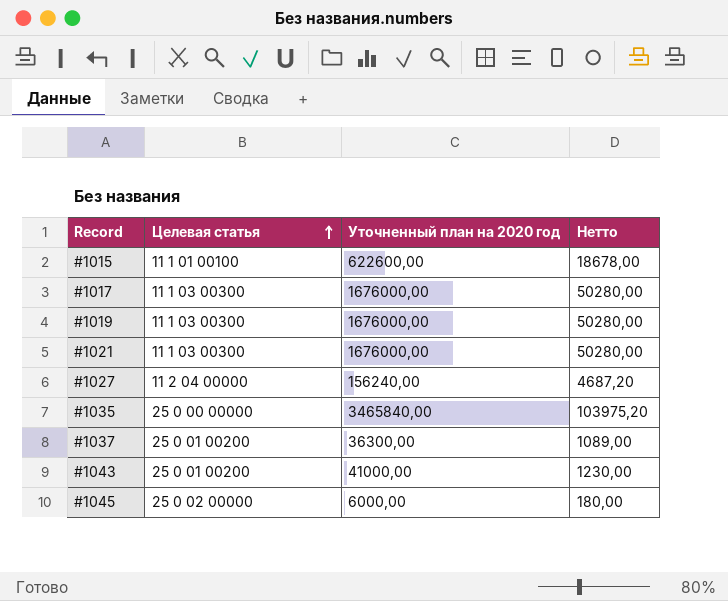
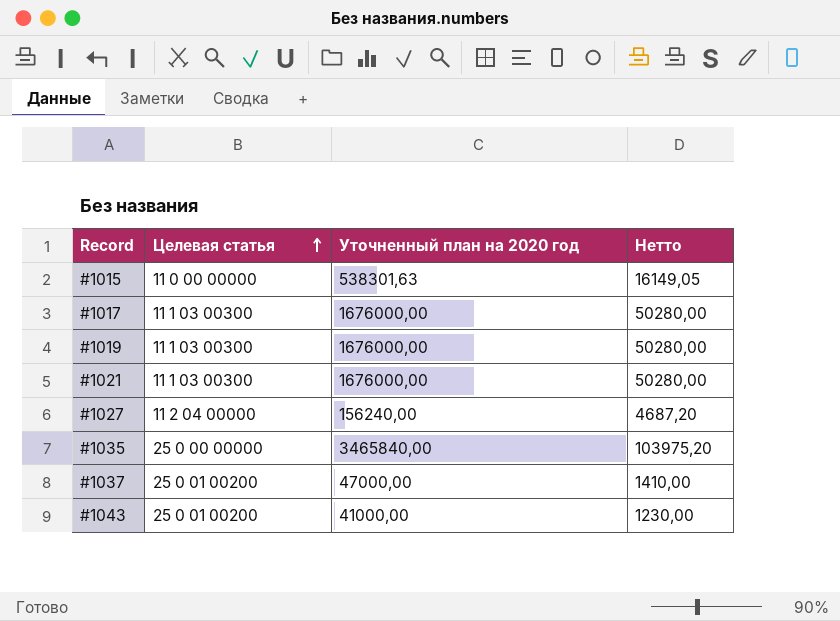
row #1045: 25 0 02 00000 | 6000,00 | 180,00 -> none
#1015 | Целевая статья: 11 1 01 00100 -> 11 0 00 00000
#1015 | Уточненный план на 2020 год: 622600,00 -> 538301,63
#1015 | Нетто: 18678,00 -> 16149,05
#1037 | Уточненный план на 2020 год: 36300,00 -> 47000,00
#1037 | Нетто: 1089,00 -> 1410,00

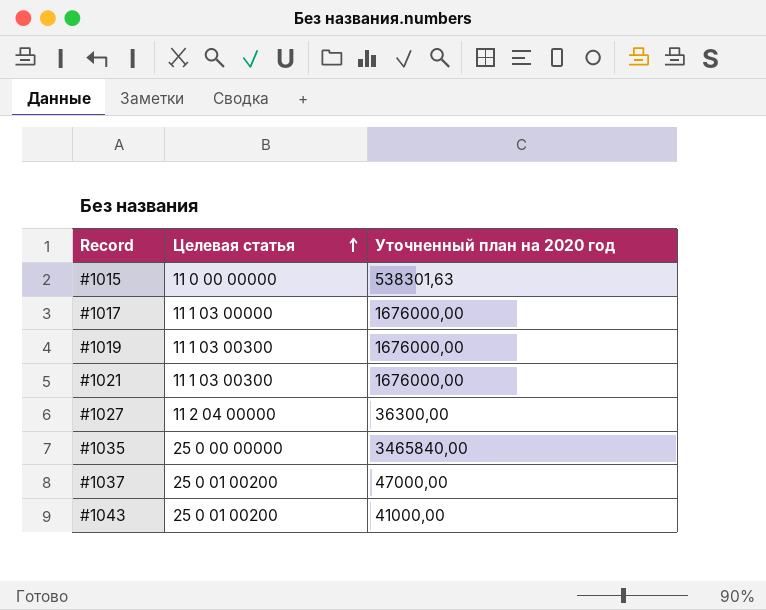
column Нетто | formula: [Уточненный план на 2020 год] * 0,03 -> none
#1017 | Целевая статья: 11 1 03 00300 -> 11 1 03 00000
#1027 | Уточненный план на 2020 год: 156240,00 -> 36300,00

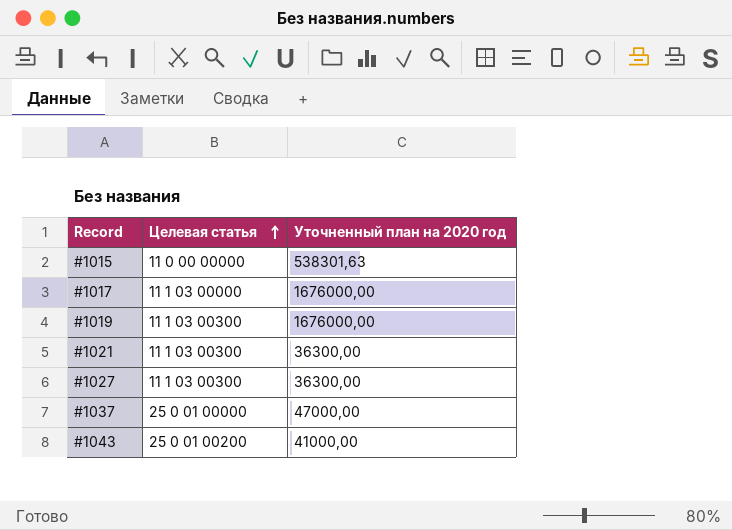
row #1035: 25 0 00 00000 | 3465840,00 -> none
#1021 | Уточненный план на 2020 год: 1676000,00 -> 36300,00
#1027 | Целевая статья: 11 2 04 00000 -> 11 1 03 00300
#1037 | Целевая статья: 25 0 01 00200 -> 25 0 01 00000

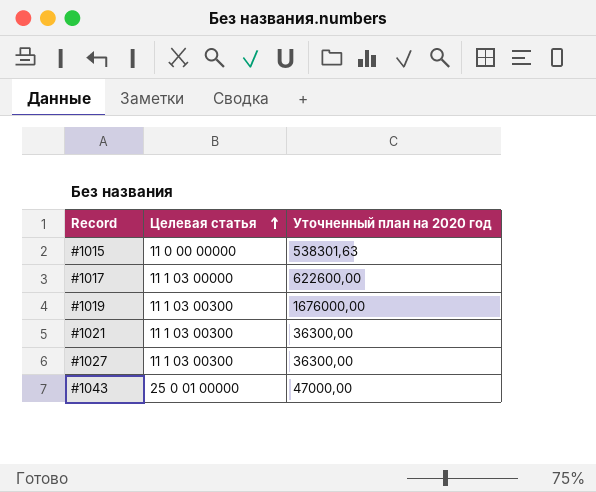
row #1037: 25 0 01 00000 | 47000,00 -> none
#1017 | Уточненный план на 2020 год: 1676000,00 -> 622600,00
#1043 | Целевая статья: 25 0 01 00200 -> 25 0 01 00000
#1043 | Уточненный план на 2020 год: 41000,00 -> 47000,00

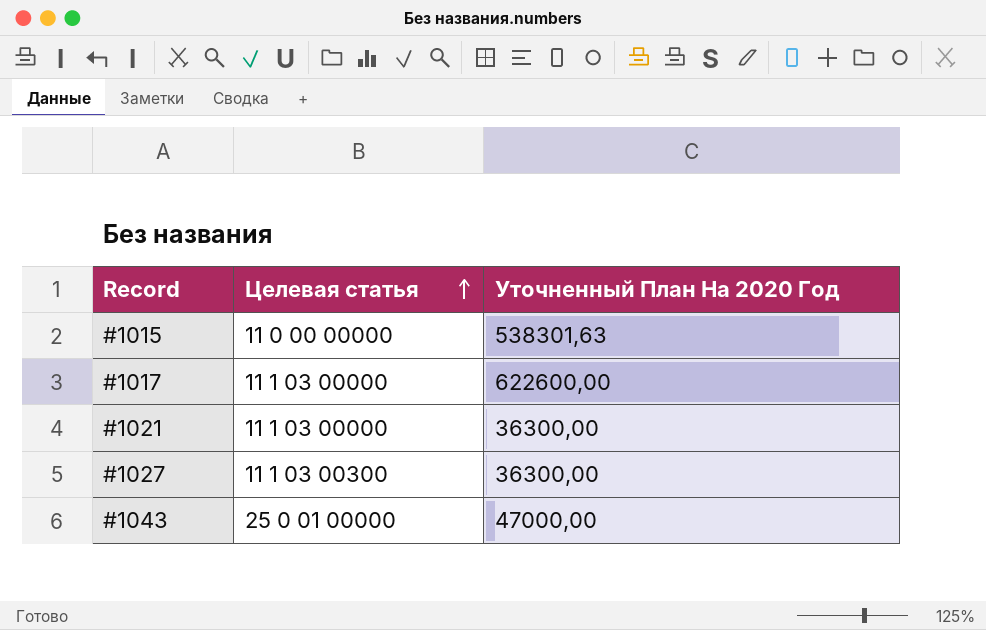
column name: Уточненный план на 2020 год -> Уточненный План На 2020 Год
row #1019: 11 1 03 00300 | 1676000,00 -> none
#1021 | Целевая статья: 11 1 03 00300 -> 11 1 03 00000

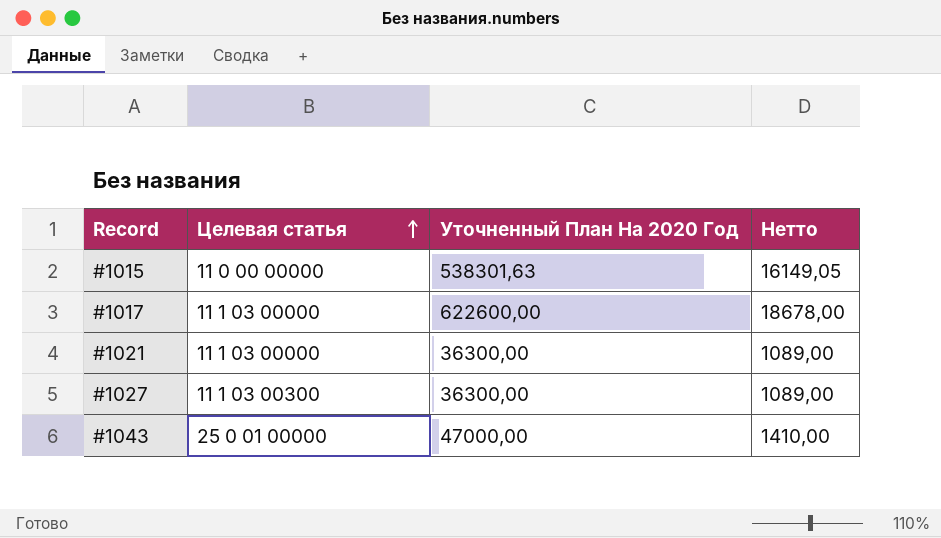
column Нетто | formula: none -> [Уточненный План На 2020 Год] * 0,03

